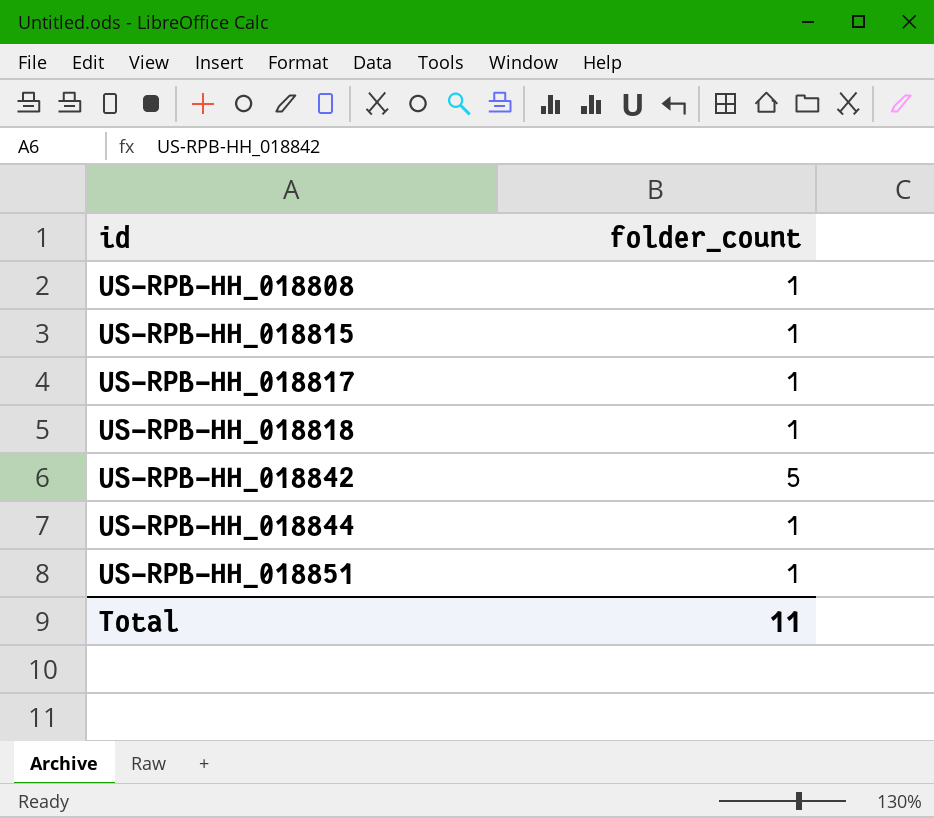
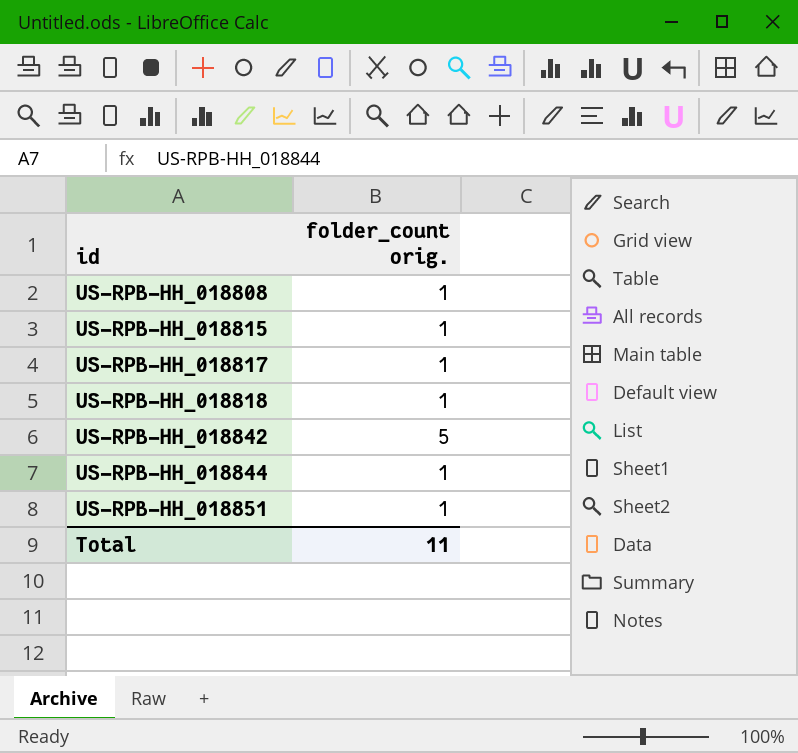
column name: folder_count -> folder_count orig.

